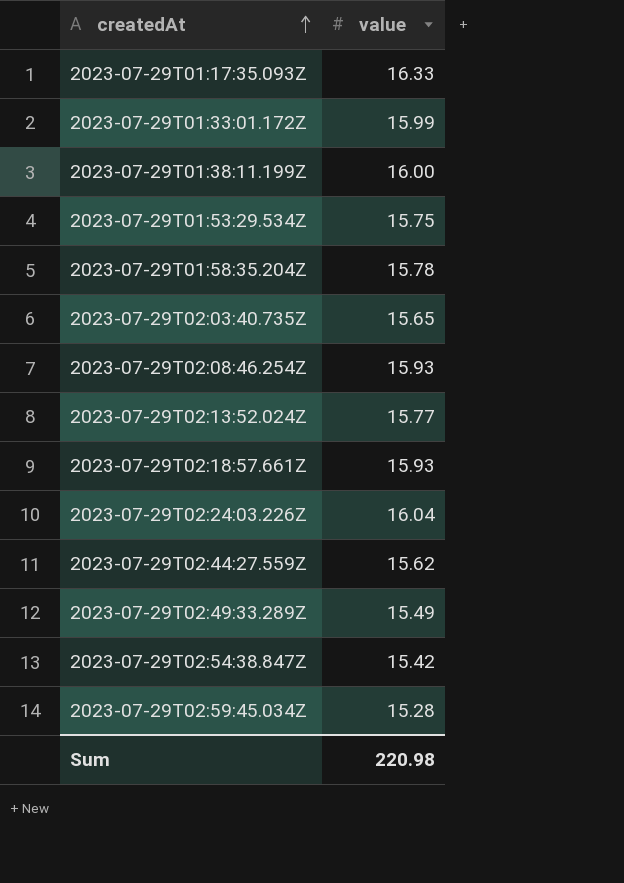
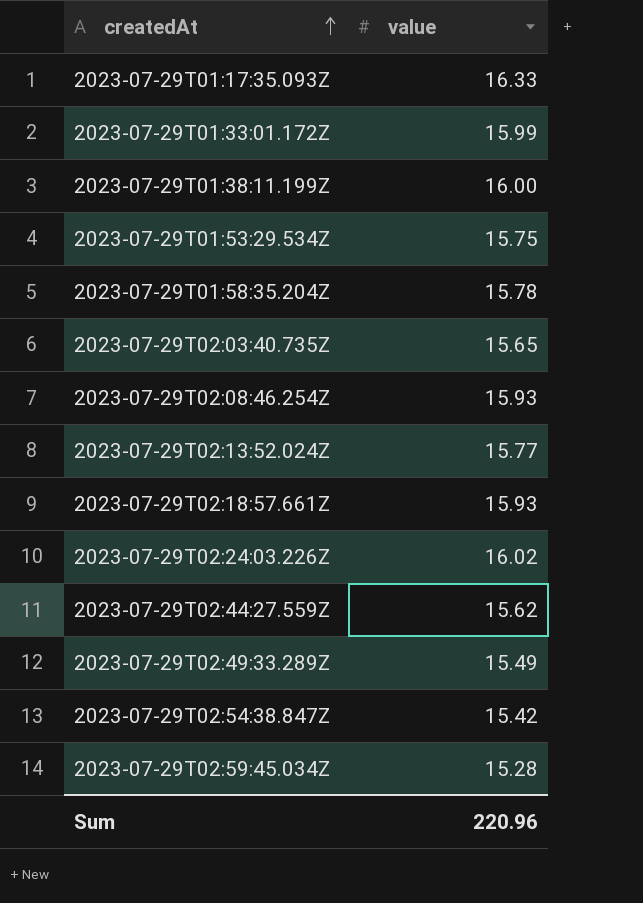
2023-07-29T02:24:03.226Z | value: 16.04 -> 16.02
Sum | value: 220.98 -> 220.96

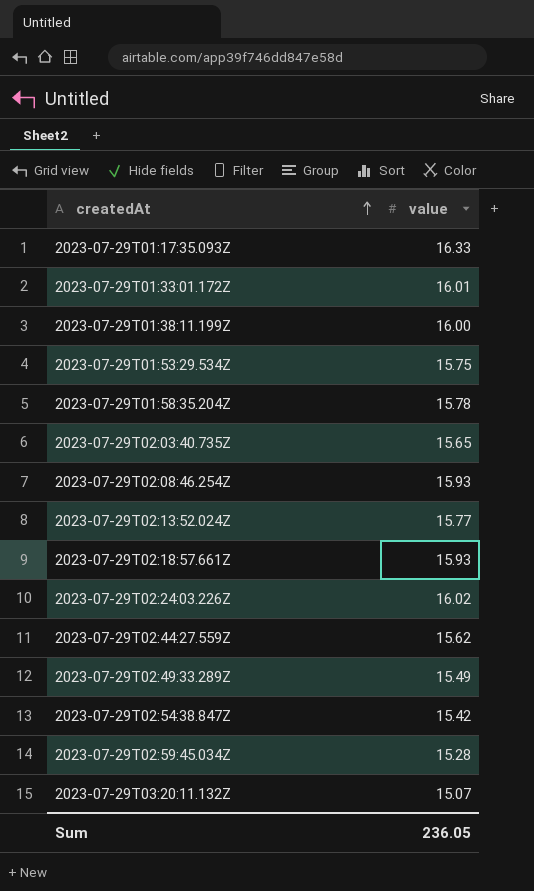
2023-07-29T01:33:01.172Z | value: 15.99 -> 16.01
row 2023-07-29T03:20:11.132Z: none -> 15.07
Sum | value: 220.96 -> 236.05

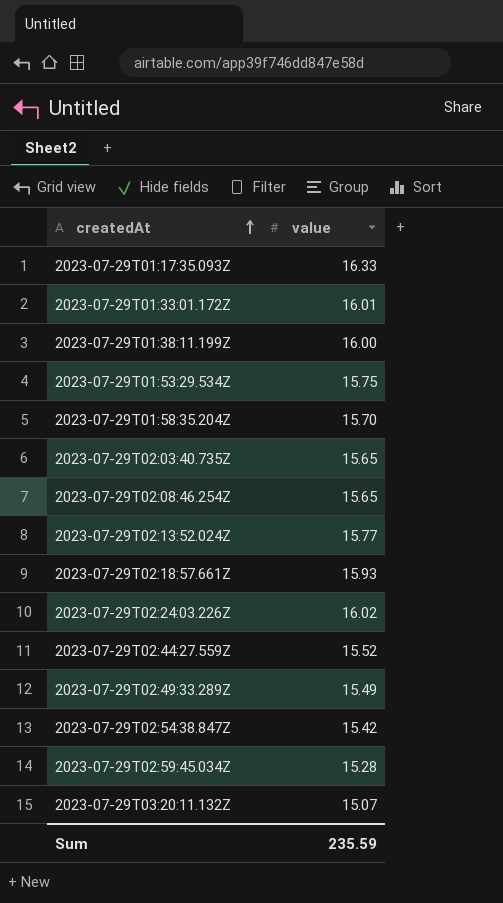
2023-07-29T01:58:35.204Z | value: 15.78 -> 15.70
2023-07-29T02:08:46.254Z | value: 15.93 -> 15.65
2023-07-29T02:44:27.559Z | value: 15.62 -> 15.52
Sum | value: 236.05 -> 235.59

